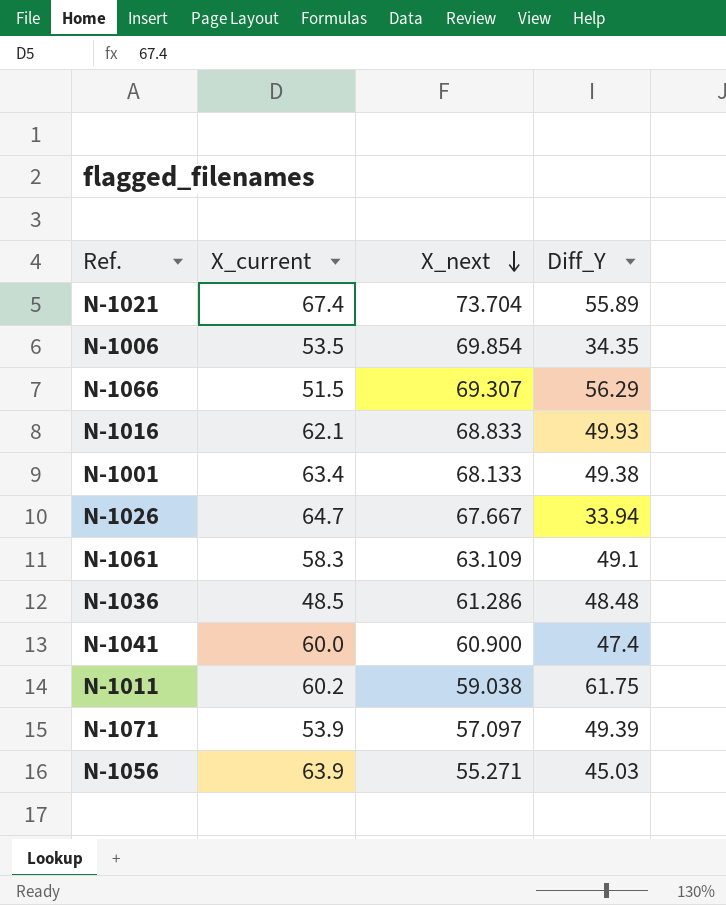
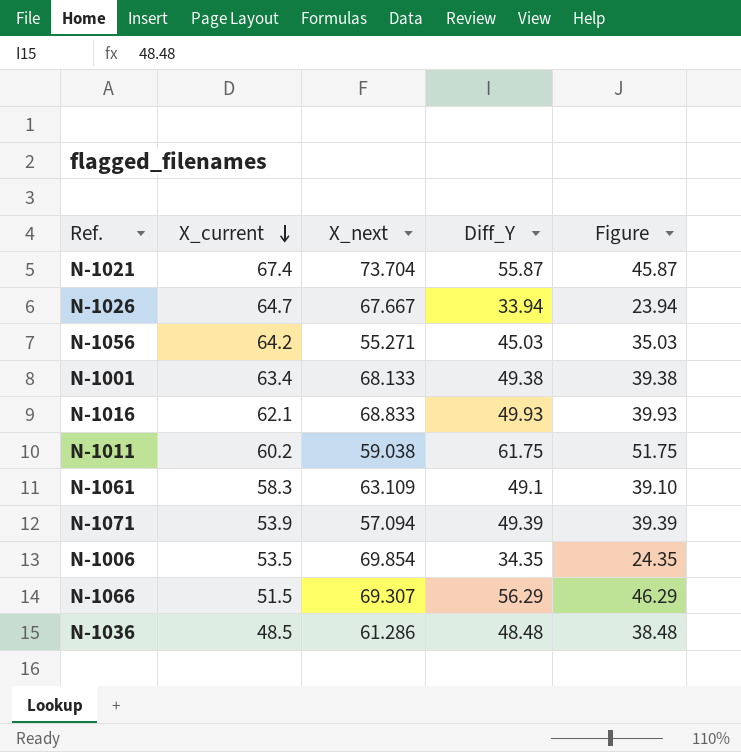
row order: X_next descending -> X_current descending
column Figure | formula: none -> [Diff_Y] - 10
row N-1041: 60.0 | 60.900 | 47.4 -> none
N-1021 | Diff_Y: 55.89 -> 55.87
N-1056 | X_current: 63.9 -> 64.2
N-1071 | X_next: 57.097 -> 57.094

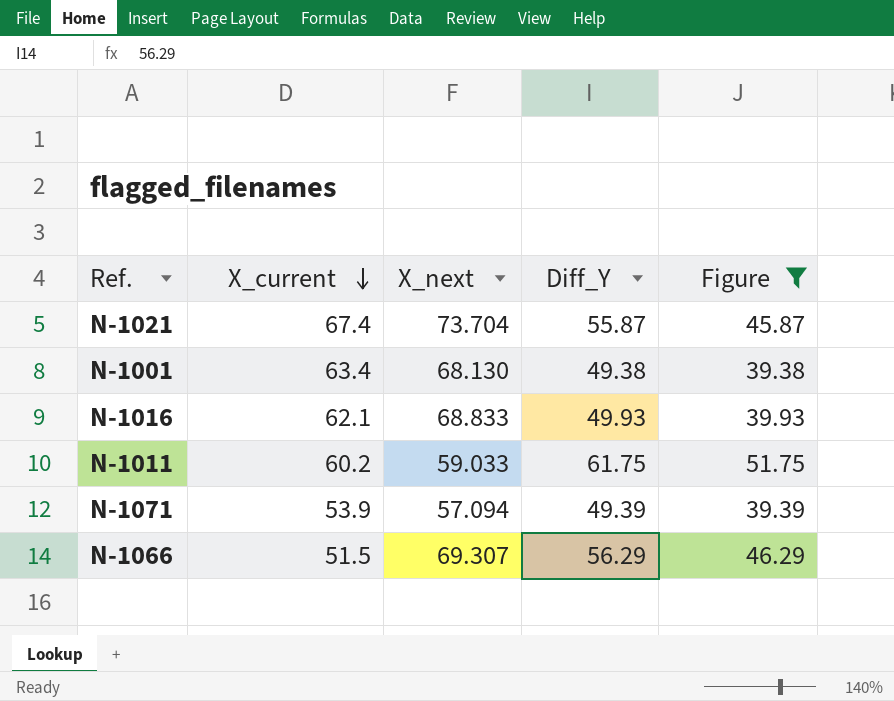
filter: none -> Figure >= 39.38
N-1001 | X_next: 68.133 -> 68.130
N-1011 | X_next: 59.038 -> 59.033

